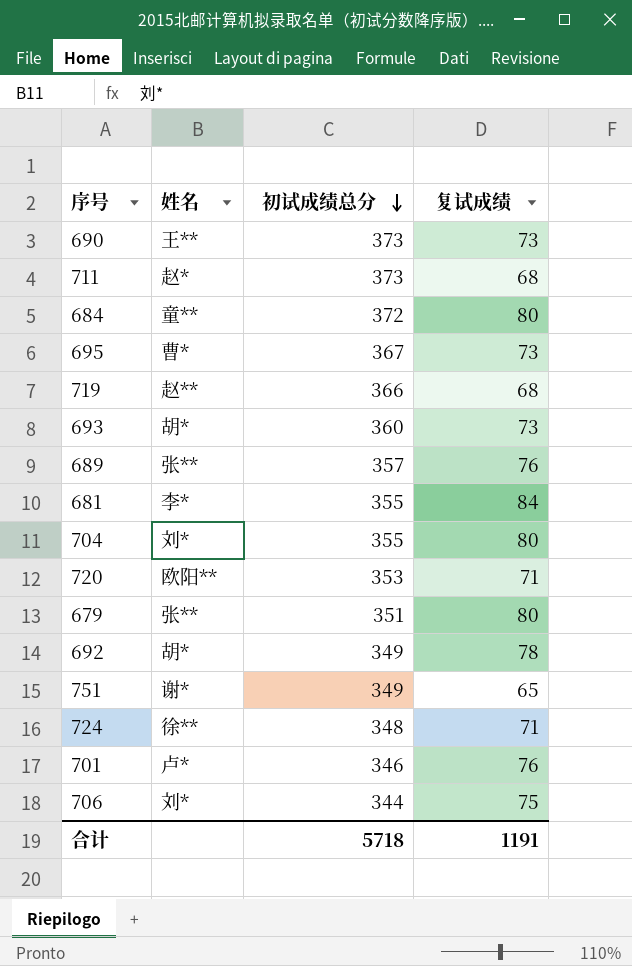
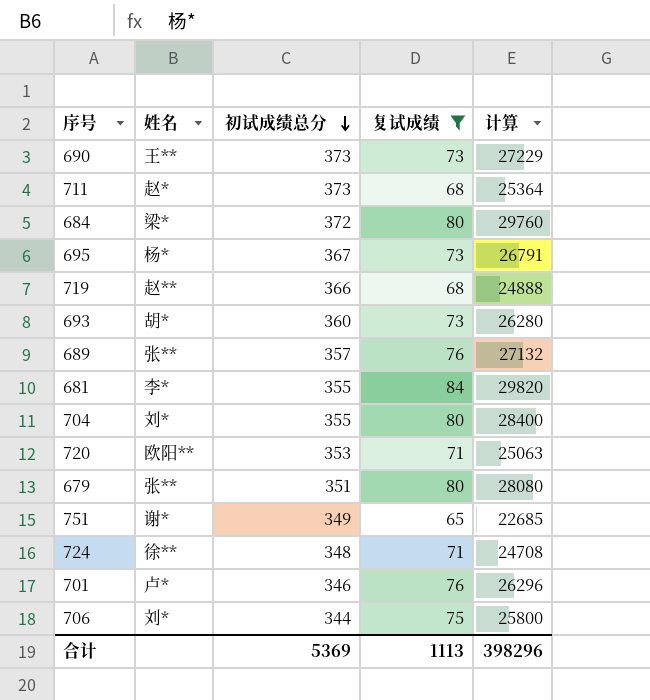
filter: none -> 复试成绩 != 78
column 计算 | formula: none -> [初试成绩总分] * [复试成绩]
684 | 姓名: 童** -> 梁*
695 | 姓名: 曹* -> 杨*
合计 | 初试成绩总分: 5718 -> 5369
合计 | 复试成绩: 1191 -> 1113

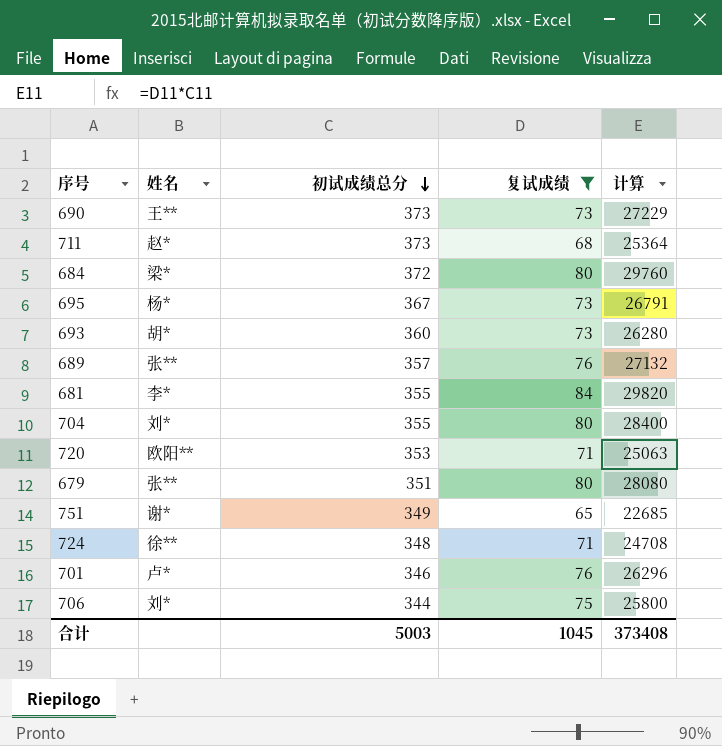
row 719: 赵** | 366 | 68 | 24888 -> none
合计 | 初试成绩总分: 5369 -> 5003
合计 | 复试成绩: 1113 -> 1045
合计 | 计算: 398296 -> 373408

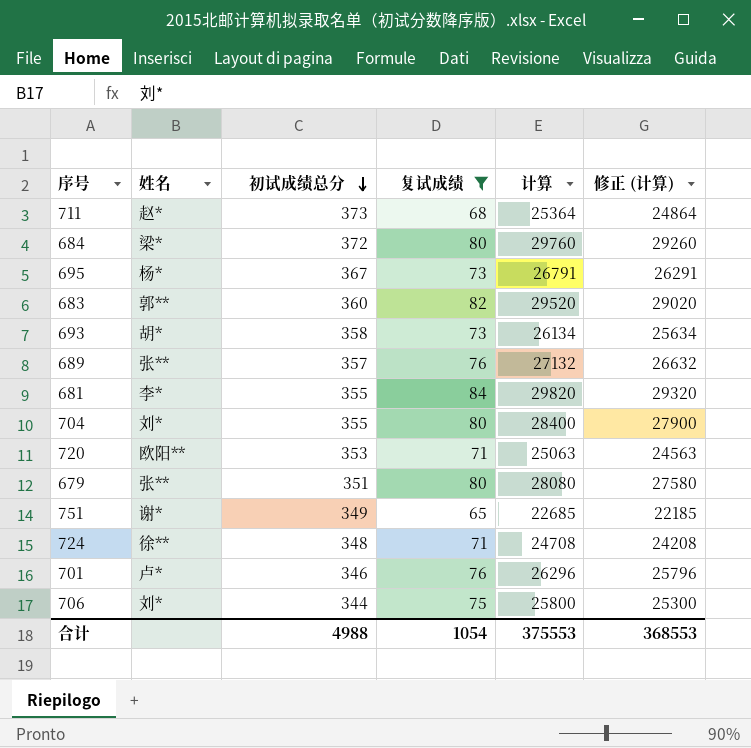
column 修正 (计算) | formula: none -> [计算] - 500
row 690: 王** | 373 | 73 | 27229 -> none
row 683: none -> 郭** | 360 | 82 | 29520 | 29020
693 | 初试成绩总分: 360 -> 358
693 | 计算: 26280 -> 26134
合计 | 初试成绩总分: 5003 -> 4988
合计 | 复试成绩: 1045 -> 1054
合计 | 计算: 373408 -> 375553

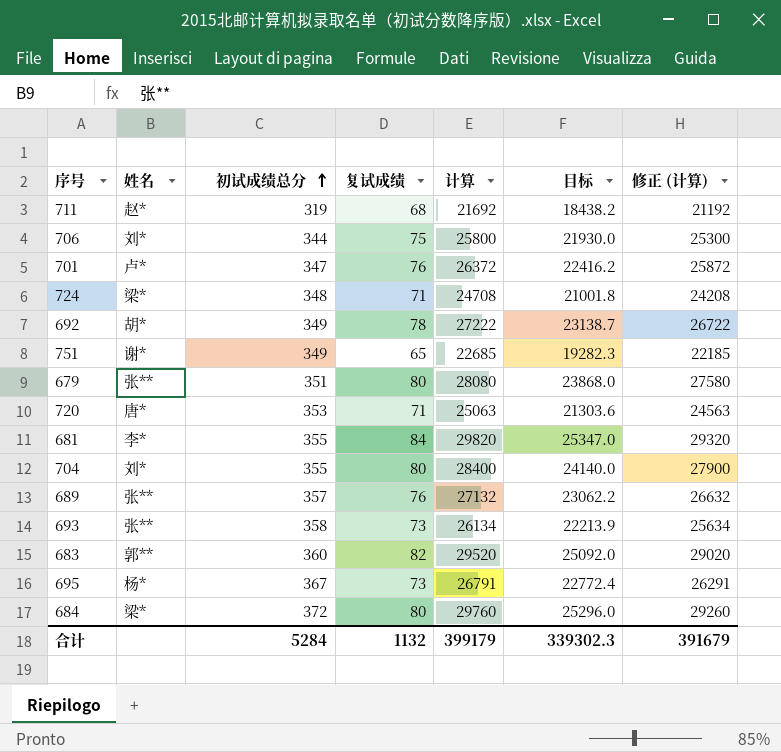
filter: 复试成绩 != 78 -> none
row order: 初试成绩总分 descending -> 初试成绩总分 ascending
column 目标 | formula: none -> [计算] * 0.85
711 | 初试成绩总分: 373 -> 319
711 | 计算: 25364 -> 21692
711 | 修正 (计算): 24864 -> 21192
701 | 初试成绩总分: 346 -> 347
701 | 计算: 26296 -> 26372
701 | 修正 (计算): 25796 -> 25872
724 | 姓名: 徐** -> 梁*
720 | 姓名: 欧阳** -> 唐*
693 | 姓名: 胡* -> 张**
合计 | 初试成绩总分: 4988 -> 5284
合计 | 复试成绩: 1054 -> 1132
合计 | 计算: 375553 -> 399179
合计 | 修正 (计算): 368553 -> 391679

